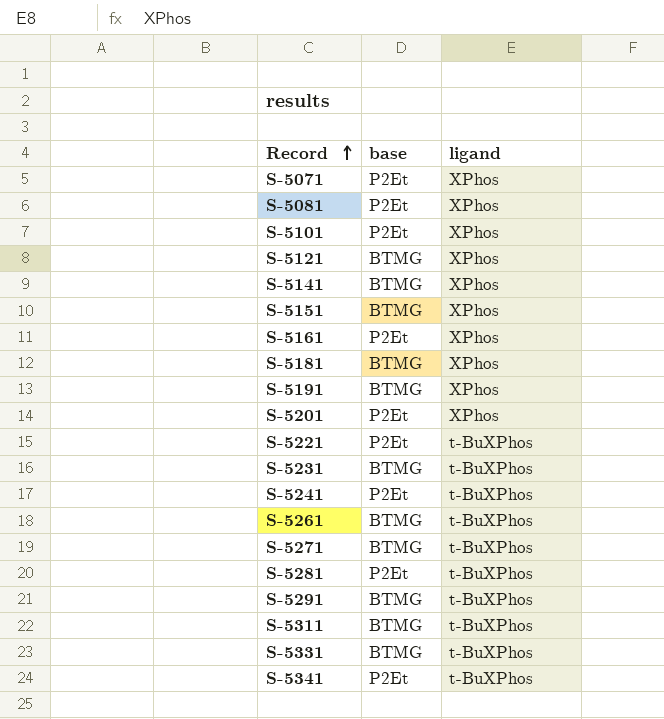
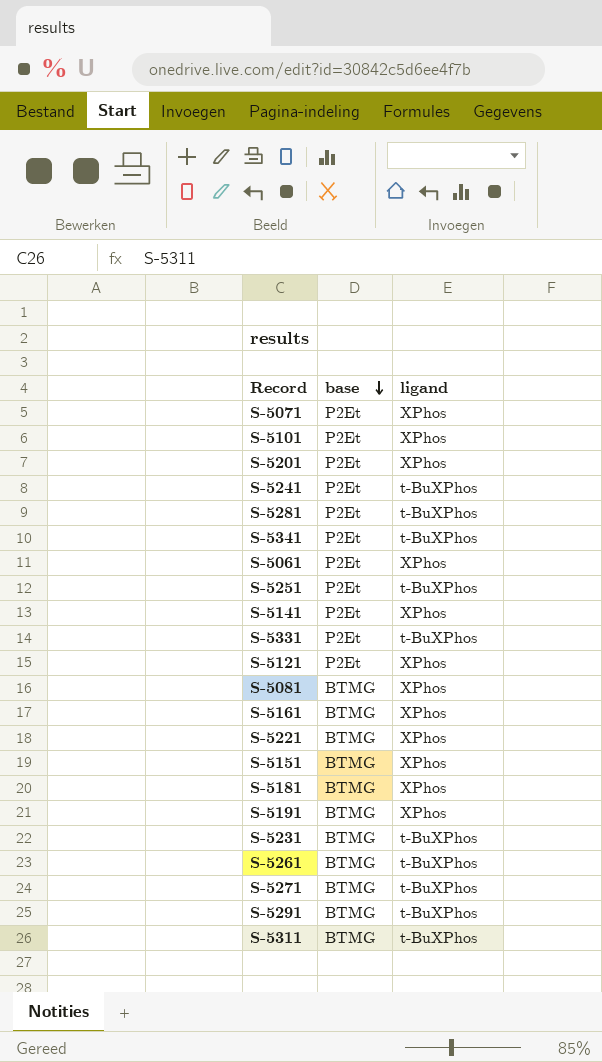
row order: Record ascending -> base descending
row S-5061: none -> P2Et | XPhos
row S-5251: none -> P2Et | t-BuXPhos
S-5141 | base: BTMG -> P2Et
S-5331 | base: BTMG -> P2Et
S-5121 | base: BTMG -> P2Et
S-5081 | base: P2Et -> BTMG
S-5161 | base: P2Et -> BTMG
S-5221 | base: P2Et -> BTMG
S-5221 | ligand: t-BuXPhos -> XPhos

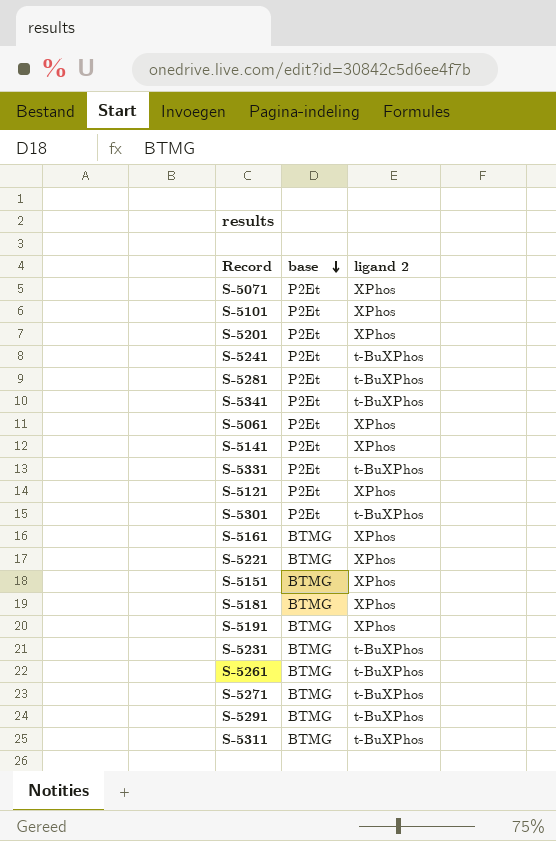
column name: ligand -> ligand 2
row S-5251: P2Et | t-BuXPhos -> none
row S-5081: BTMG | XPhos -> none
row S-5301: none -> P2Et | t-BuXPhos

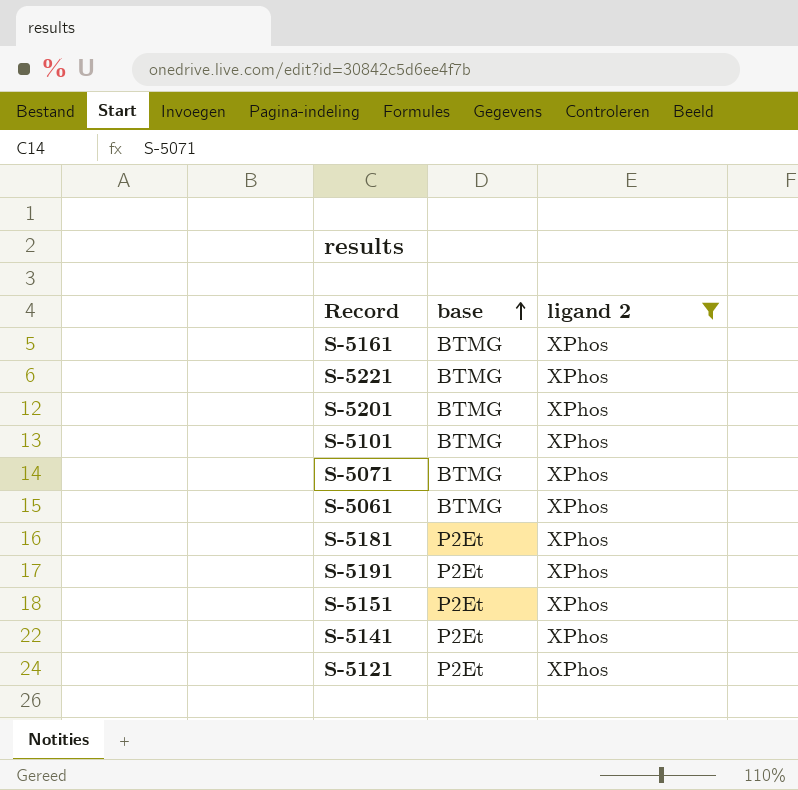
filter: none -> ligand 2 = XPhos
row order: base descending -> base ascending
S-5201 | base: P2Et -> BTMG
S-5101 | base: P2Et -> BTMG
S-5071 | base: P2Et -> BTMG
S-5061 | base: P2Et -> BTMG
S-5181 | base: BTMG -> P2Et
S-5191 | base: BTMG -> P2Et
S-5151 | base: BTMG -> P2Et

